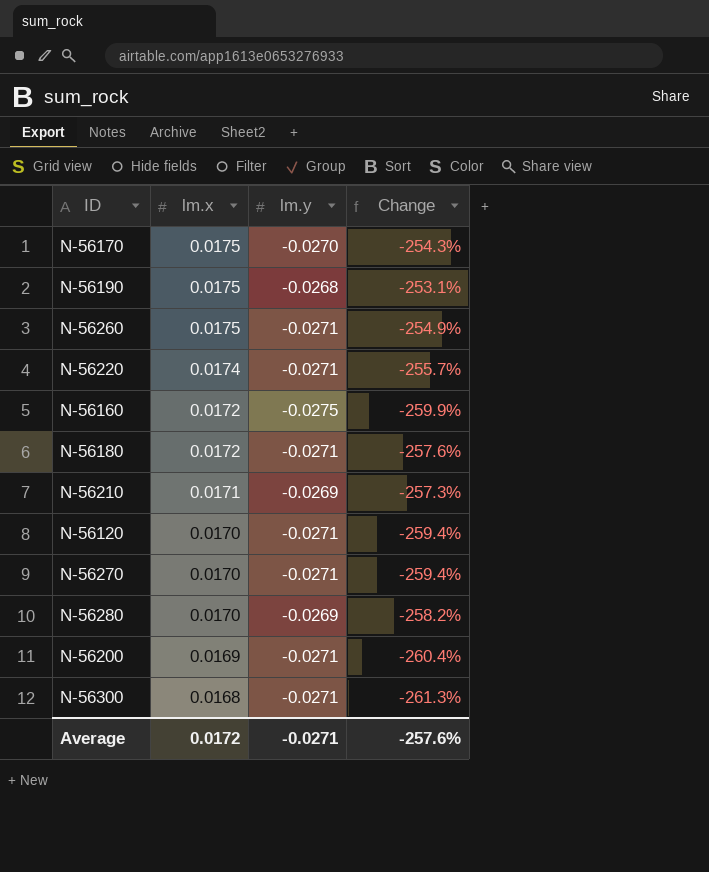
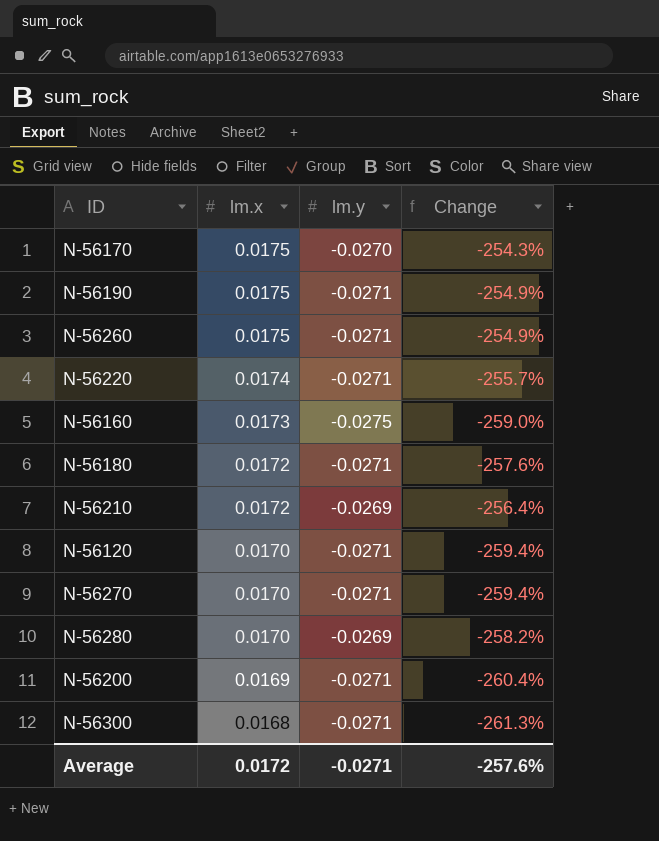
N-56190 | lm.y: -0.0268 -> -0.0271
N-56190 | Change: -253.1% -> -254.9%
N-56160 | lm.x: 0.0172 -> 0.0173
N-56160 | Change: -259.9% -> -259.0%
N-56210 | lm.x: 0.0171 -> 0.0172
N-56210 | Change: -257.3% -> -256.4%

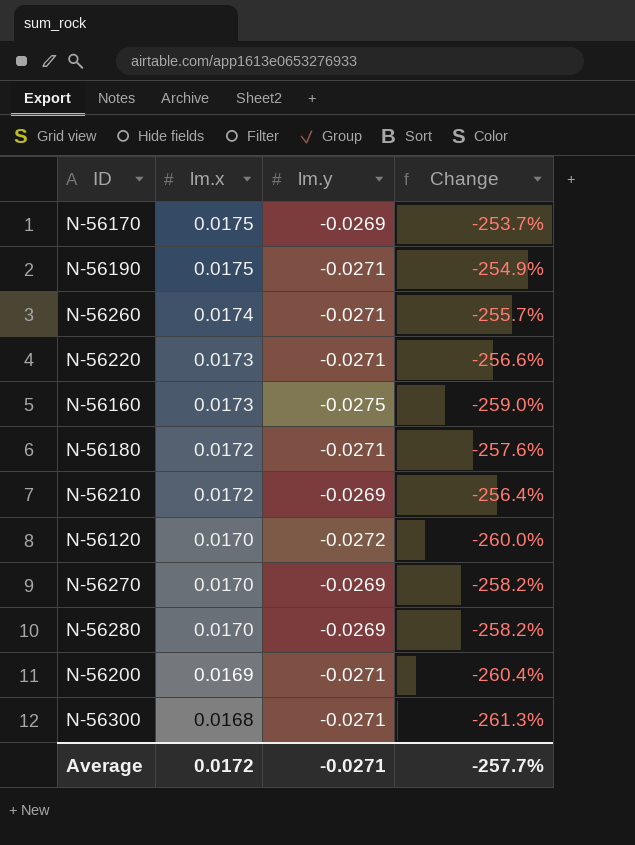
N-56170 | lm.y: -0.0270 -> -0.0269
N-56170 | Change: -254.3% -> -253.7%
N-56260 | lm.x: 0.0175 -> 0.0174
N-56260 | Change: -254.9% -> -255.7%
N-56220 | lm.x: 0.0174 -> 0.0173
N-56220 | Change: -255.7% -> -256.6%
N-56120 | lm.y: -0.0271 -> -0.0272
N-56120 | Change: -259.4% -> -260.0%
N-56270 | lm.y: -0.0271 -> -0.0269
N-56270 | Change: -259.4% -> -258.2%
Average | Change: -257.6% -> -257.7%

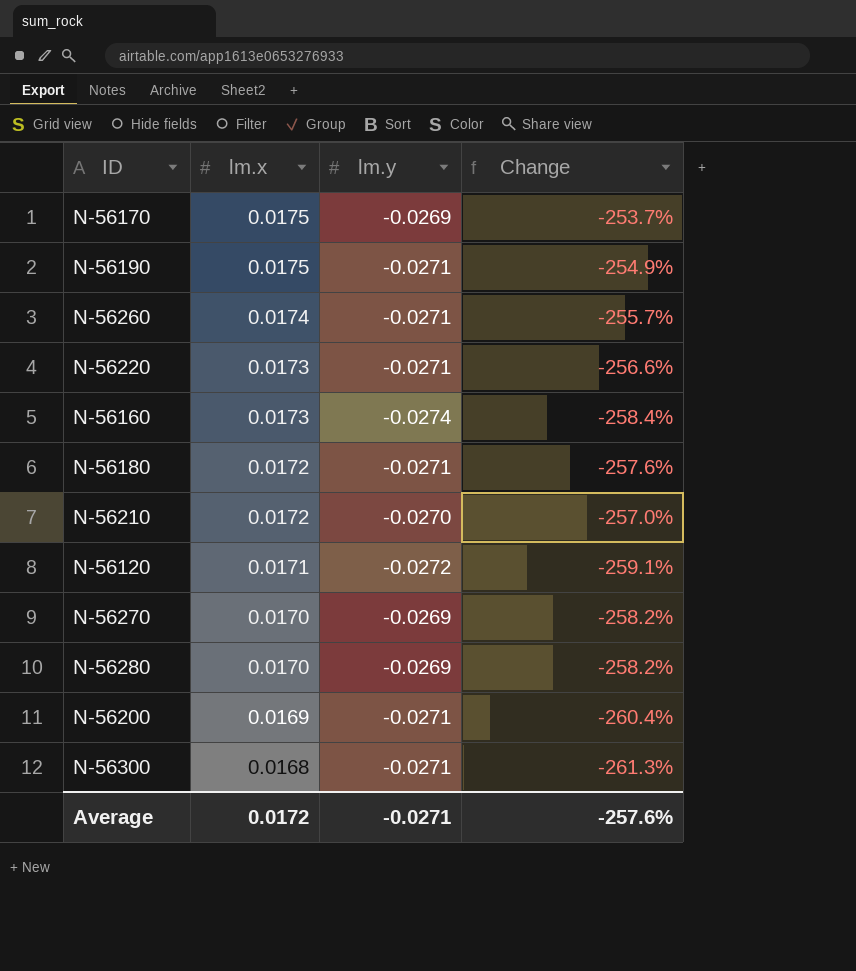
N-56160 | lm.y: -0.0275 -> -0.0274
N-56160 | Change: -259.0% -> -258.4%
N-56210 | lm.y: -0.0269 -> -0.0270
N-56210 | Change: -256.4% -> -257.0%
N-56120 | lm.x: 0.0170 -> 0.0171
N-56120 | Change: -260.0% -> -259.1%
Average | Change: -257.7% -> -257.6%

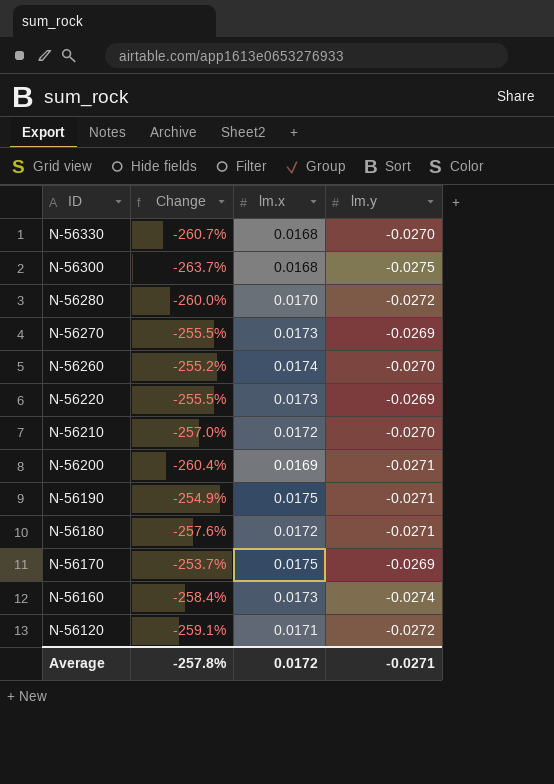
row order: lm.x descending -> ID descending
column Change | position: 4 -> 2
row N-56330: none -> -260.7% | 0.0168 | -0.0270
N-56300 | Change: -261.3% -> -263.7%
N-56300 | lm.y: -0.0271 -> -0.0275
N-56280 | Change: -258.2% -> -260.0%
N-56280 | lm.y: -0.0269 -> -0.0272
N-56270 | Change: -258.2% -> -255.5%
N-56270 | lm.x: 0.0170 -> 0.0173
N-56260 | Change: -255.7% -> -255.2%
N-56260 | lm.y: -0.0271 -> -0.0270
N-56220 | Change: -256.6% -> -255.5%
N-56220 | lm.y: -0.0271 -> -0.0269
Average | Change: -257.6% -> -257.8%

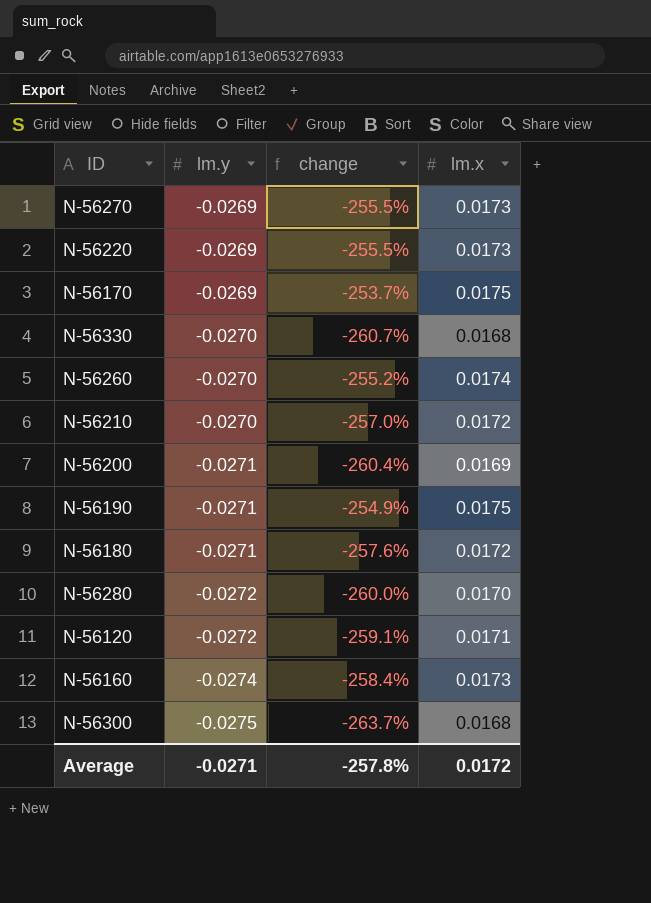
row order: ID descending -> lm.y descending
column lm.y | position: 4 -> 2
column name: Change -> change

